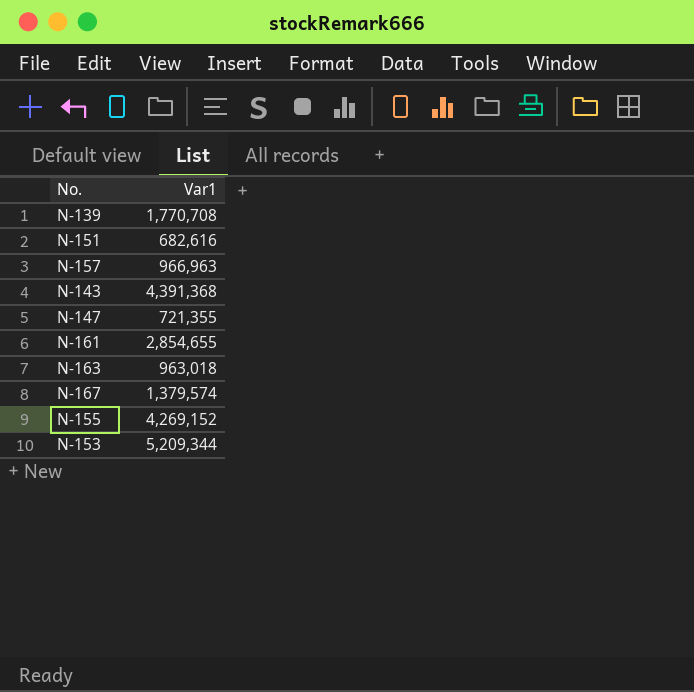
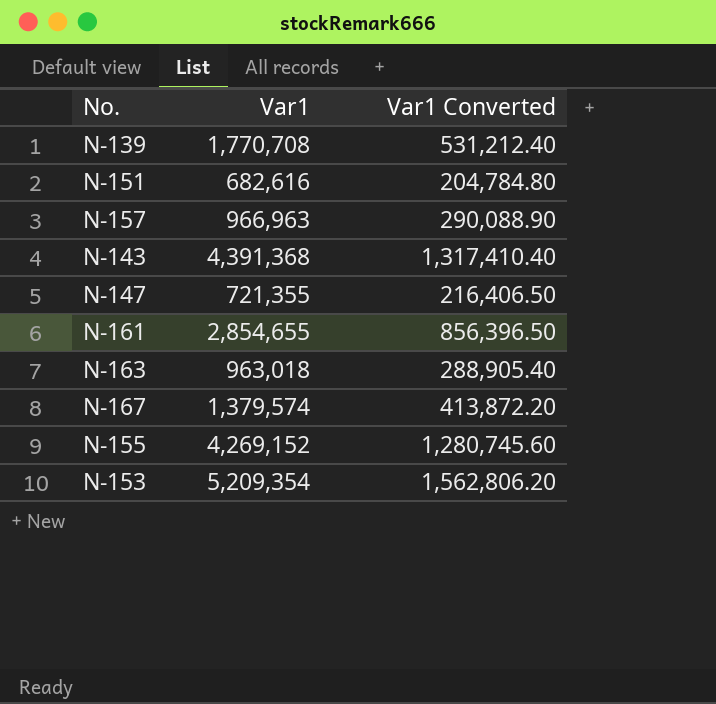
column Var1 Converted | formula: none -> [Var1] * 0.3
N-153 | Var1: 5,209,344 -> 5,209,354

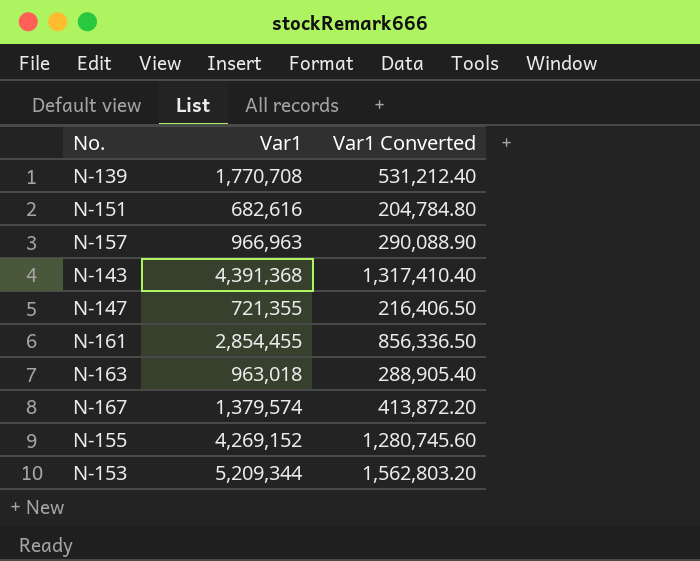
N-161 | Var1: 2,854,655 -> 2,854,455
N-161 | Var1 Converted: 856,396.50 -> 856,336.50
N-153 | Var1: 5,209,354 -> 5,209,344
N-153 | Var1 Converted: 1,562,806.20 -> 1,562,803.20

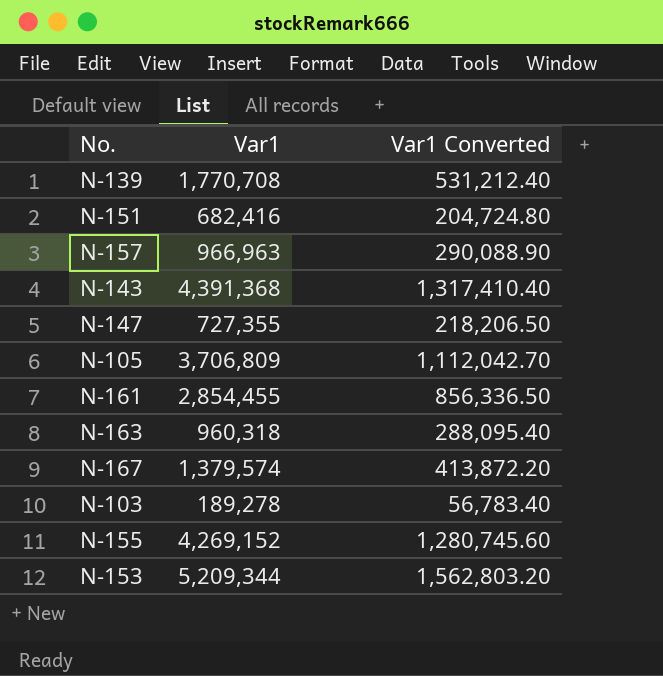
N-151 | Var1: 682,616 -> 682,416
N-151 | Var1 Converted: 204,784.80 -> 204,724.80
N-147 | Var1: 721,355 -> 727,355
N-147 | Var1 Converted: 216,406.50 -> 218,206.50
row N-105: none -> 3,706,809 | 1,112,042.70
N-163 | Var1: 963,018 -> 960,318
N-163 | Var1 Converted: 288,905.40 -> 288,095.40
row N-103: none -> 189,278 | 56,783.40

